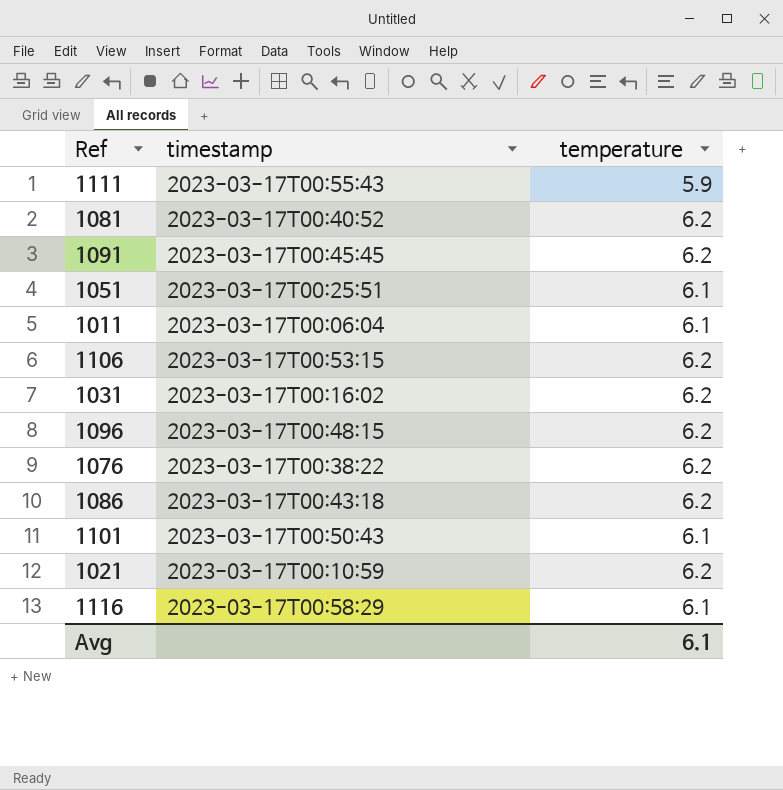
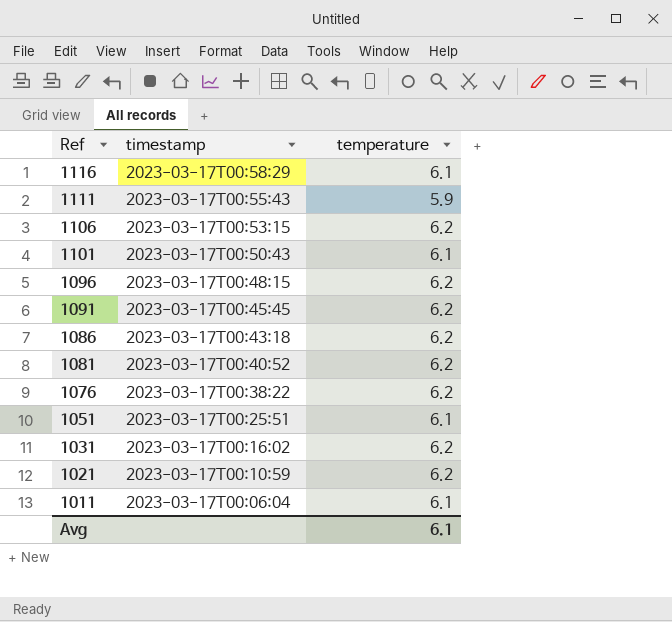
row order: none -> Ref descending

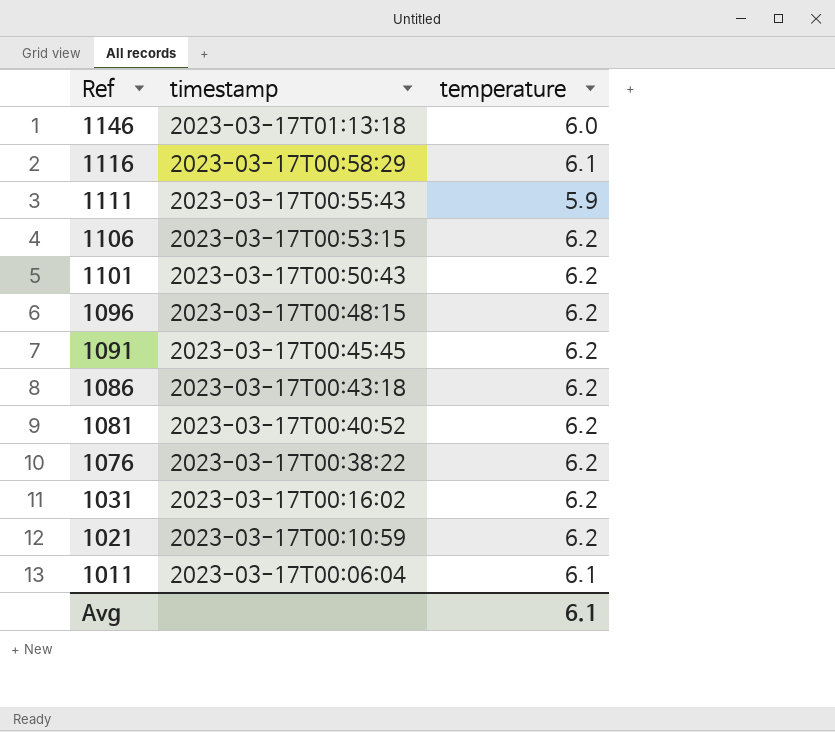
row 1051: 2023-03-17T00:25:51 | 6.1 -> none
row 1146: none -> 2023-03-17T01:13:18 | 6.0
1101 | temperature: 6.1 -> 6.2

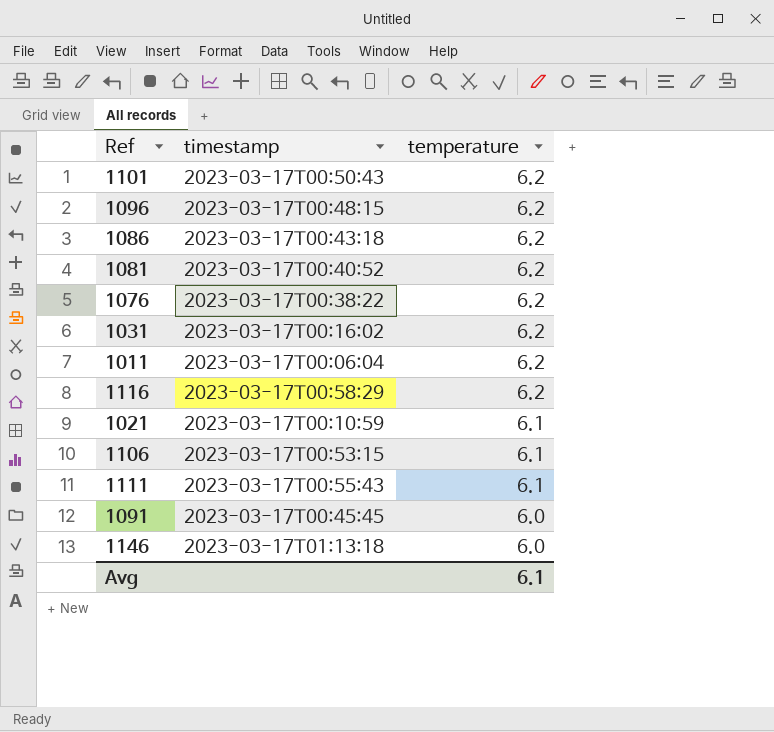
row order: Ref descending -> temperature descending
1011 | temperature: 6.1 -> 6.2
1116 | temperature: 6.1 -> 6.2
1021 | temperature: 6.2 -> 6.1
1106 | temperature: 6.2 -> 6.1
1111 | temperature: 5.9 -> 6.1
1091 | temperature: 6.2 -> 6.0

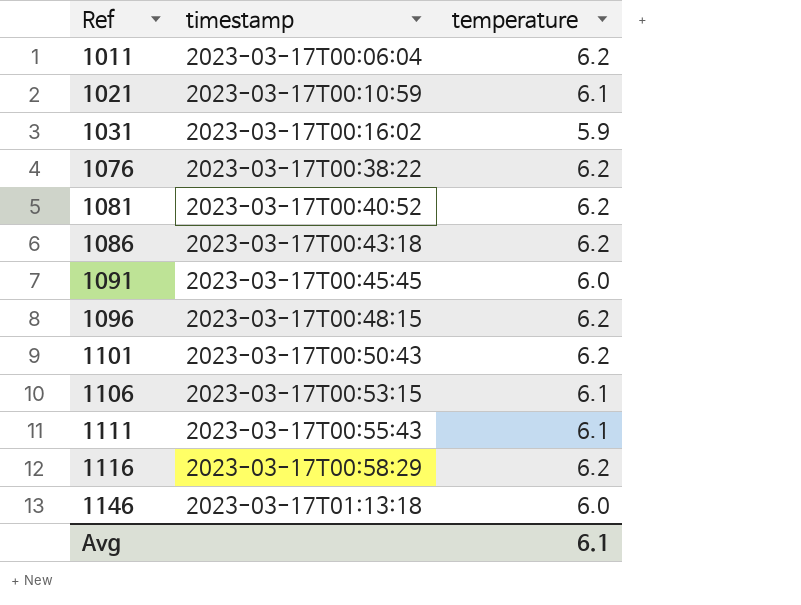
row order: temperature descending -> Ref ascending
1031 | temperature: 6.2 -> 5.9

